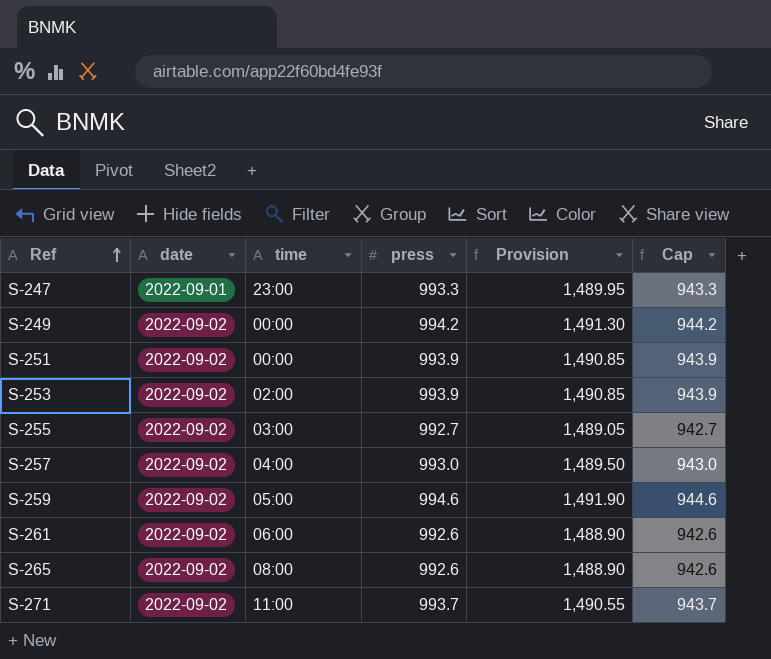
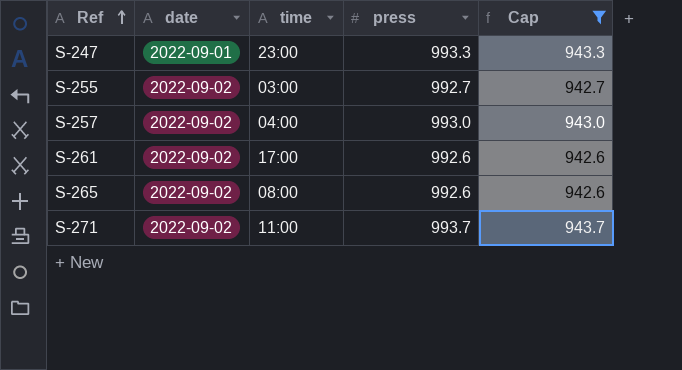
filter: none -> Cap <= 943.7
column Provision | formula: [press] * 1.5 -> none
S-261 | time: 06:00 -> 17:00

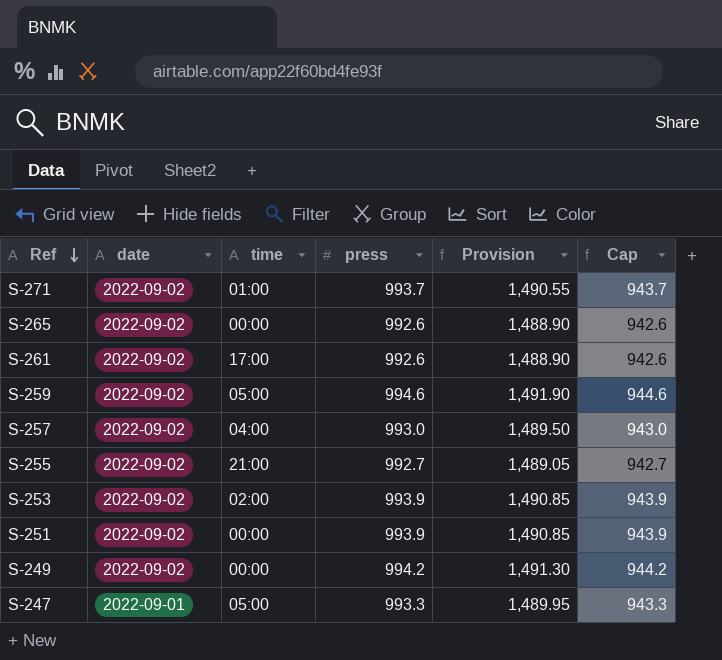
filter: Cap <= 943.7 -> none
row order: Ref ascending -> Ref descending
column Provision | formula: none -> [press] * 1.5
S-271 | time: 11:00 -> 01:00
S-265 | time: 08:00 -> 00:00
S-255 | time: 03:00 -> 21:00
S-247 | time: 23:00 -> 05:00

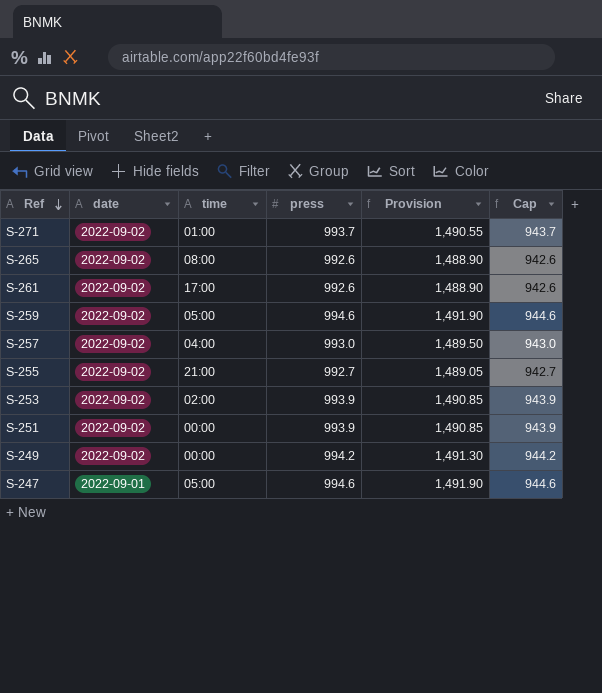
S-265 | time: 00:00 -> 08:00
S-247 | press: 993.3 -> 994.6
S-247 | Provision: 1,489.95 -> 1,491.90
S-247 | Cap: 943.3 -> 944.6

